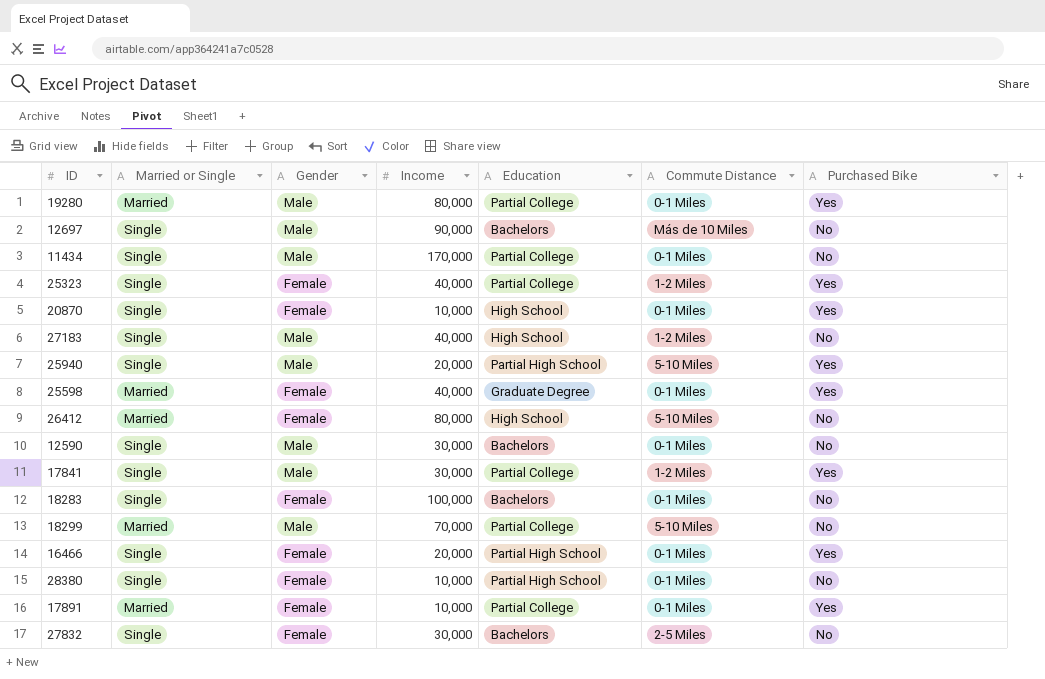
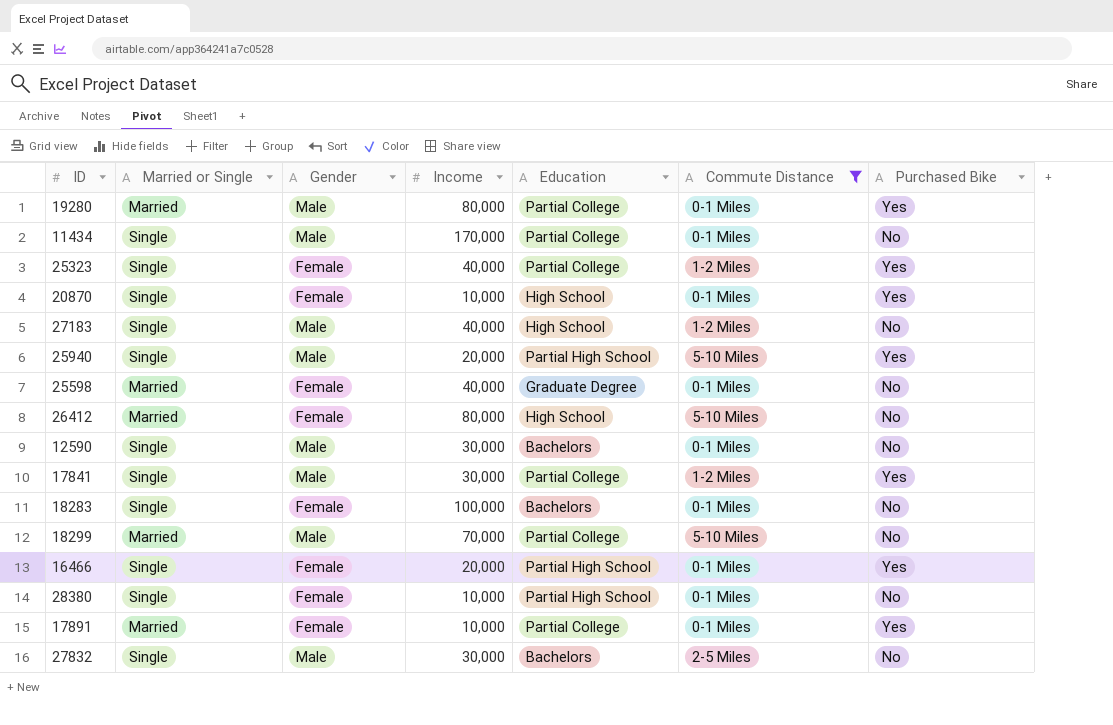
filter: none -> Commute Distance != Más de 10 Miles
25598 | Purchased Bike: Yes -> No
27832 | Gender: Female -> Male

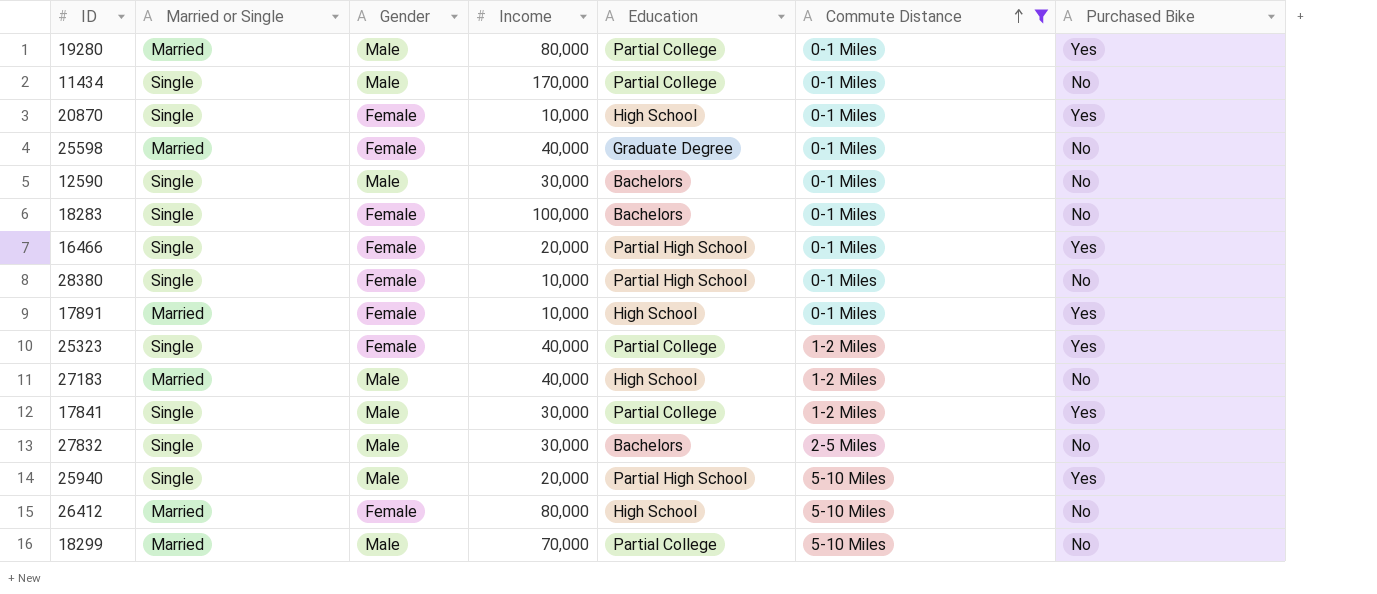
row order: none -> Commute Distance ascending
17891 | Education: Partial College -> High School
27183 | Married or Single: Single -> Married

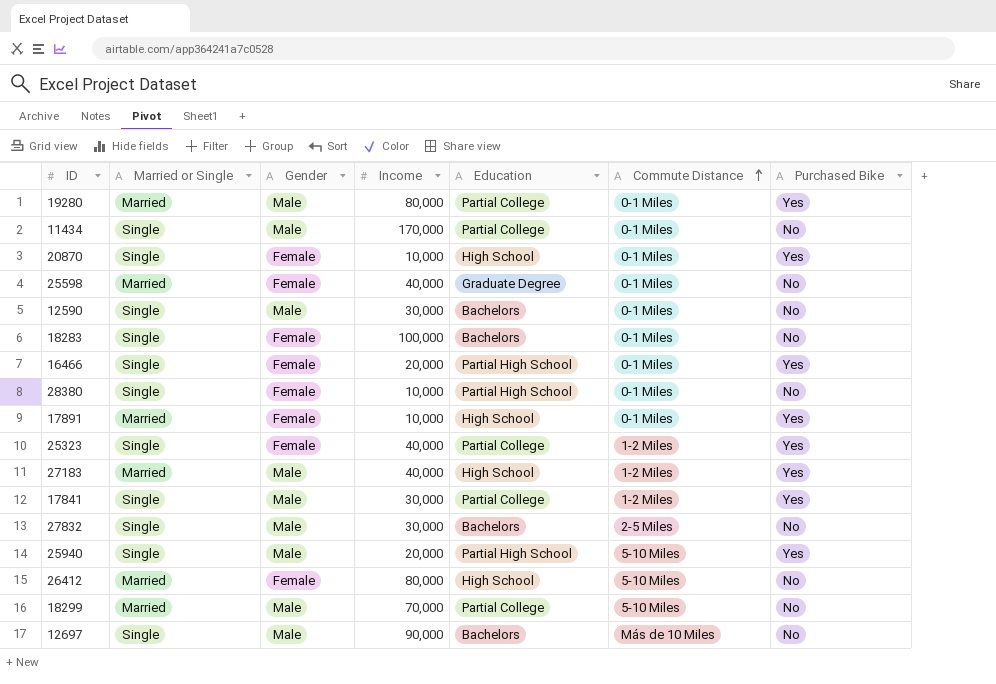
filter: Commute Distance != Más de 10 Miles -> none
27183 | Purchased Bike: No -> Yes

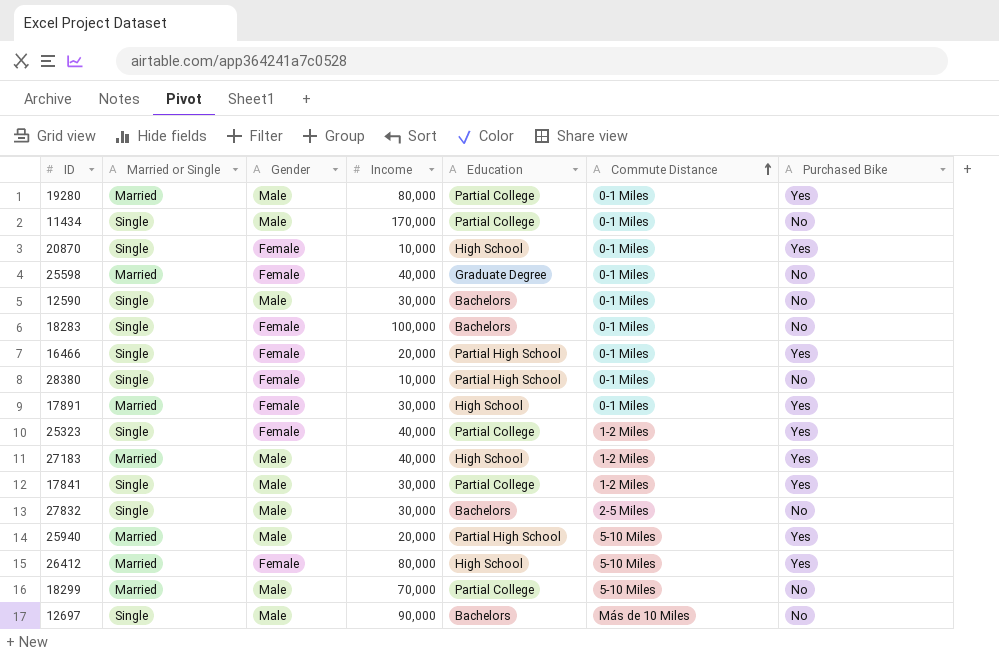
17891 | Income: 10,000 -> 30,000
25940 | Married or Single: Single -> Married
26412 | Purchased Bike: No -> Yes

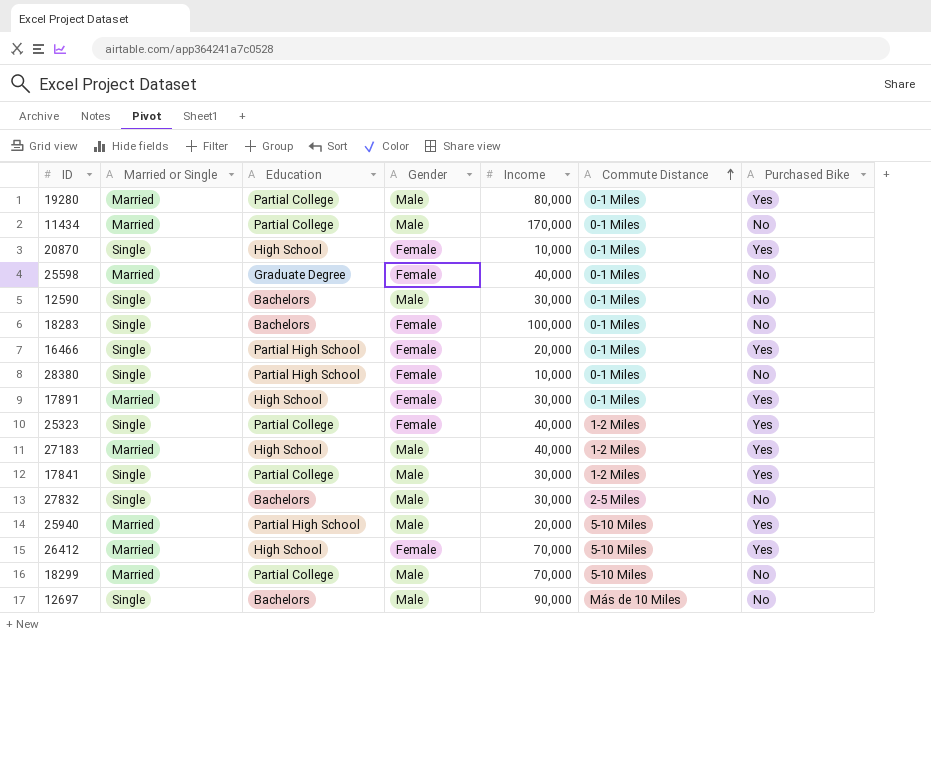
column Education | position: 5 -> 3
11434 | Married or Single: Single -> Married
26412 | Income: 80,000 -> 70,000

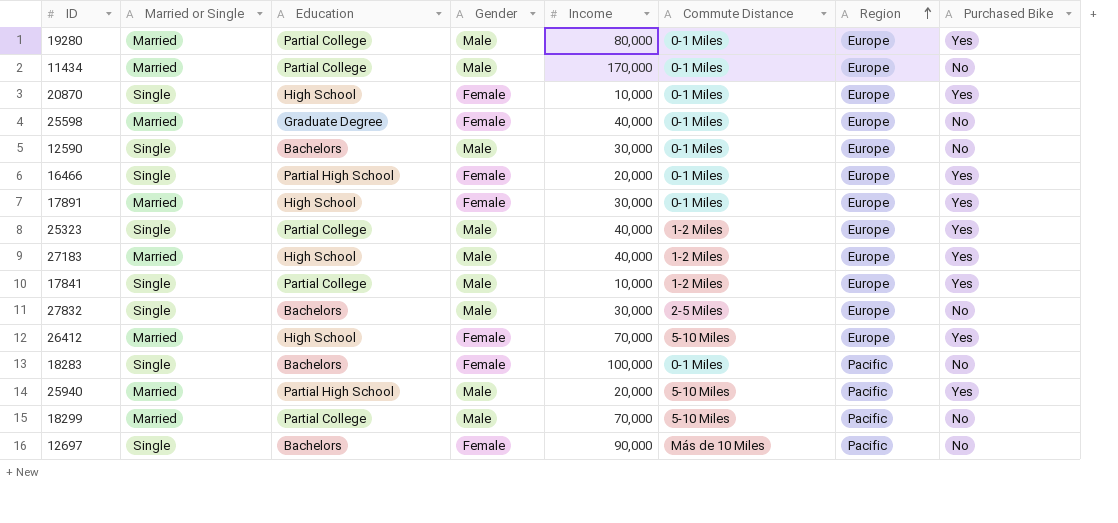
row order: Commute Distance ascending -> Region ascending
column Region | position: none -> 7
row 28380: Single | Partial High School | Female | 10,000 | 0-1 Miles | No -> none
25323 | Gender: Female -> Male
17841 | Income: 30,000 -> 10,000
12697 | Gender: Male -> Female

